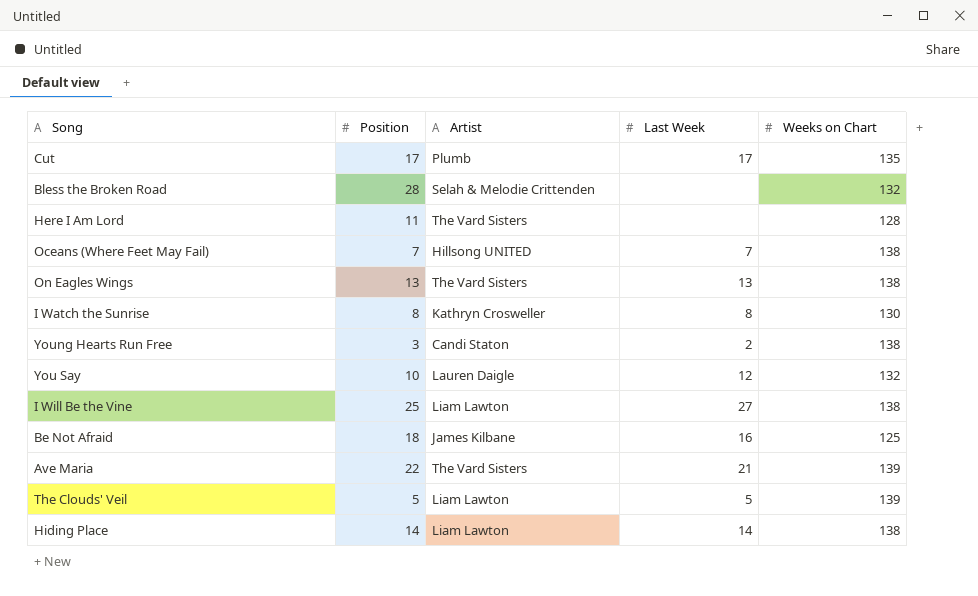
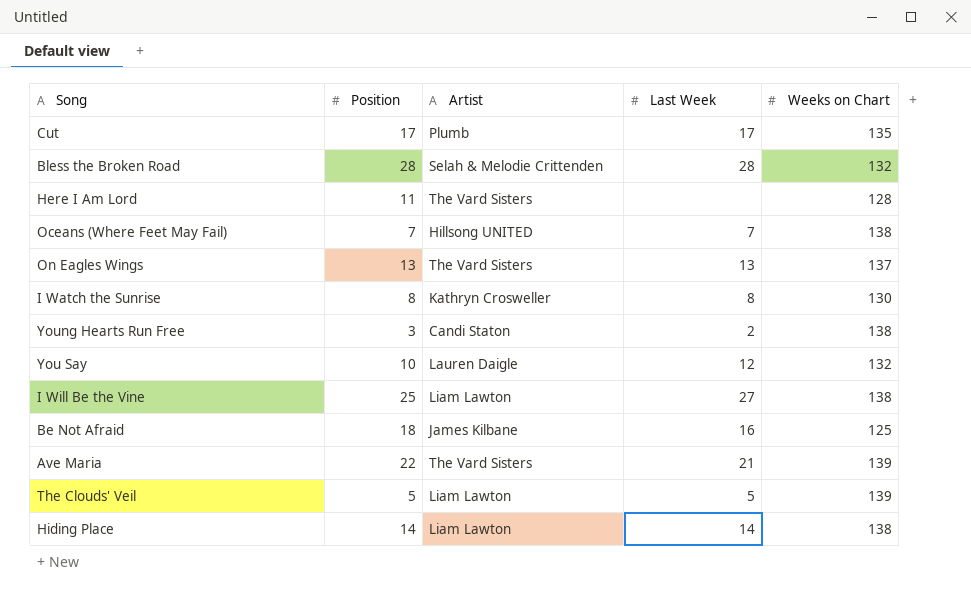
Bless the Broken Road | Last Week: none -> 28
On Eagles Wings | Weeks on Chart: 138 -> 137

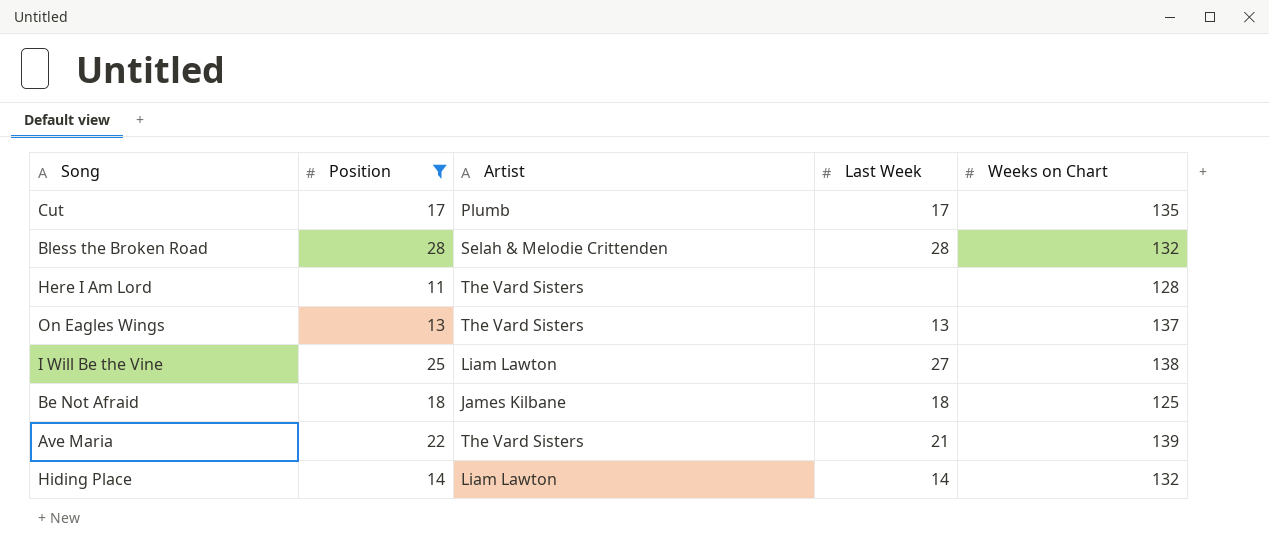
filter: none -> Position >= 11
Be Not Afraid | Last Week: 16 -> 18
Hiding Place | Weeks on Chart: 138 -> 132

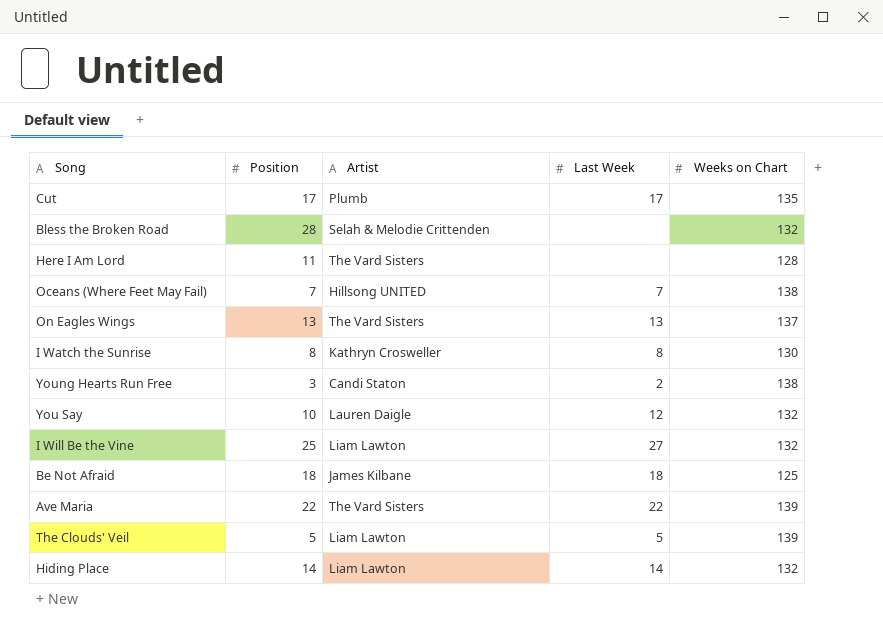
filter: Position >= 11 -> none
Bless the Broken Road | Last Week: 28 -> none
I Will Be the Vine | Weeks on Chart: 138 -> 132
Ave Maria | Last Week: 21 -> 22

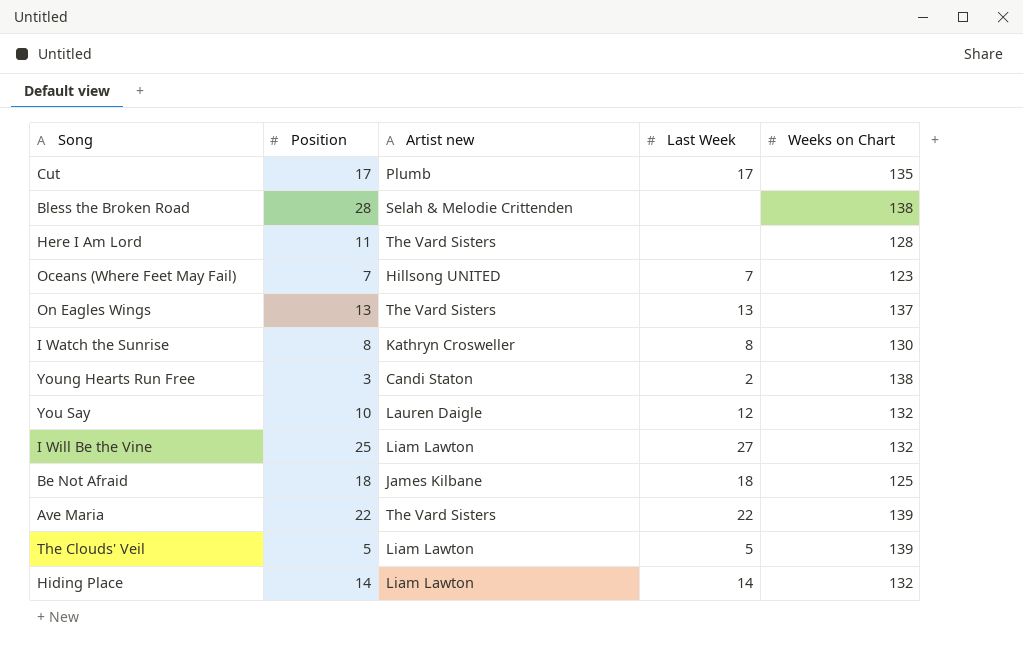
column name: Artist -> Artist new
Bless the Broken Road | Weeks on Chart: 132 -> 138
Oceans (Where Feet May Fail) | Weeks on Chart: 138 -> 123

